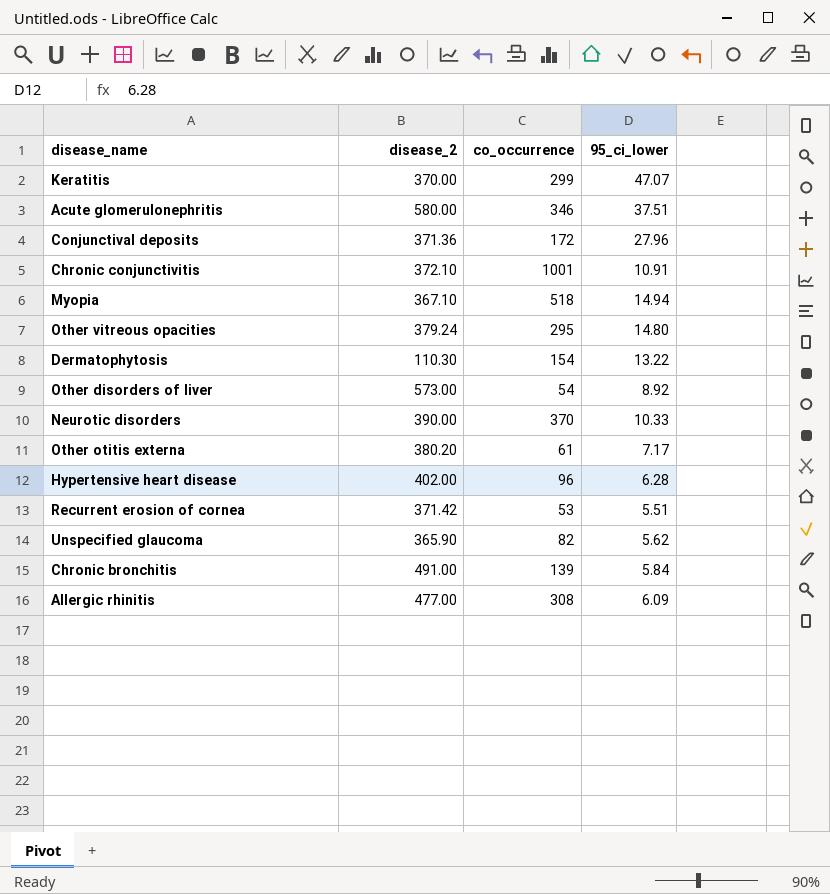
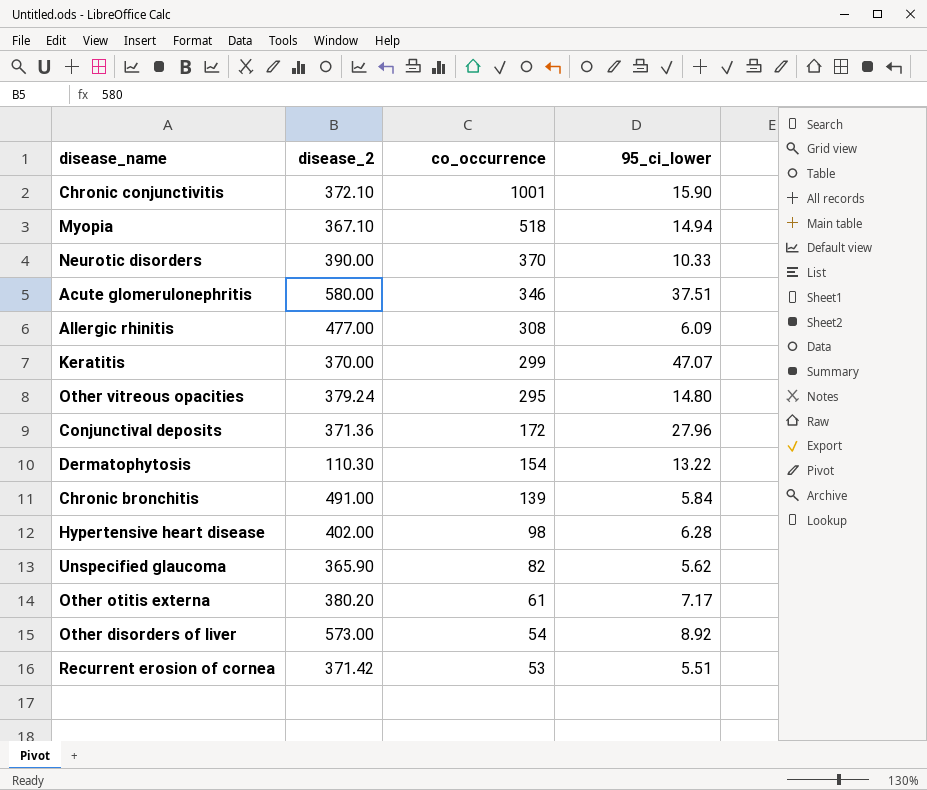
row order: none -> co_occurrence descending
Chronic conjunctivitis | 95_ci_lower: 10.91 -> 15.90
Hypertensive heart disease | co_occurrence: 96 -> 98

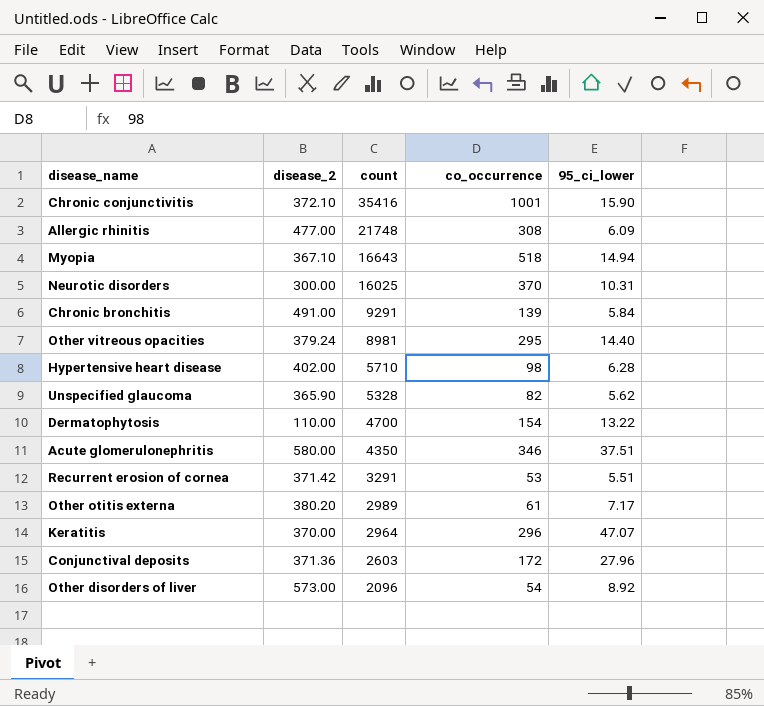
row order: co_occurrence descending -> count descending
column count | position: none -> 3
Neurotic disorders | disease_2: 390.00 -> 300.00
Neurotic disorders | 95_ci_lower: 10.33 -> 10.31
Other vitreous opacities | 95_ci_lower: 14.80 -> 14.40
Dermatophytosis | disease_2: 110.30 -> 110.00
Keratitis | co_occurrence: 299 -> 296

